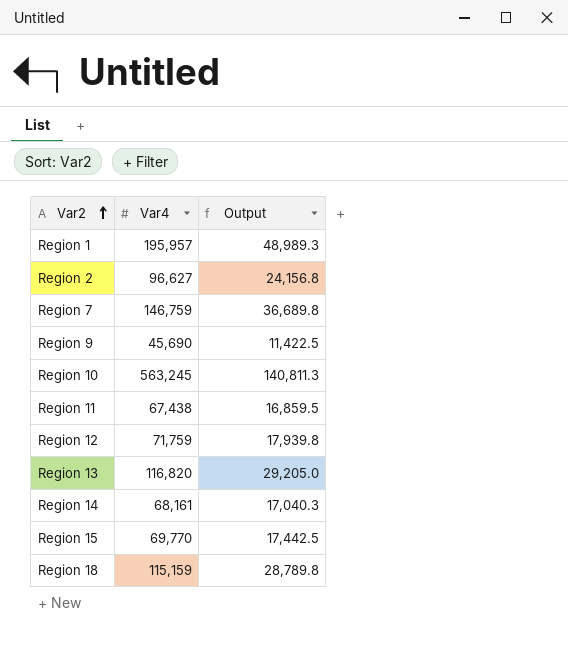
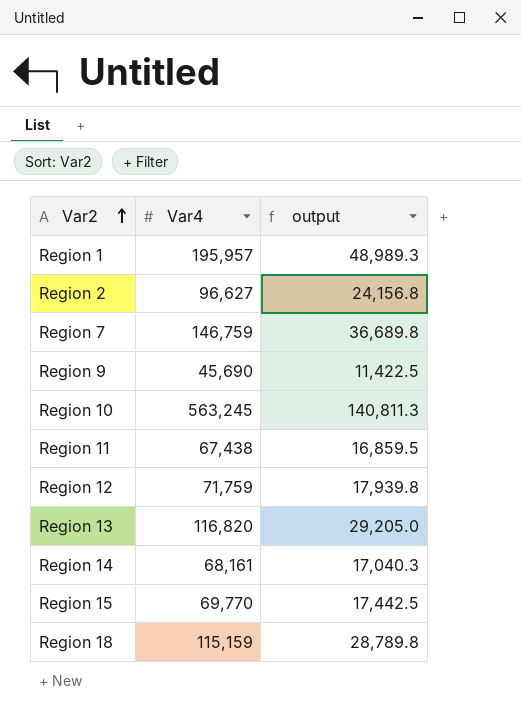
column name: Output -> output

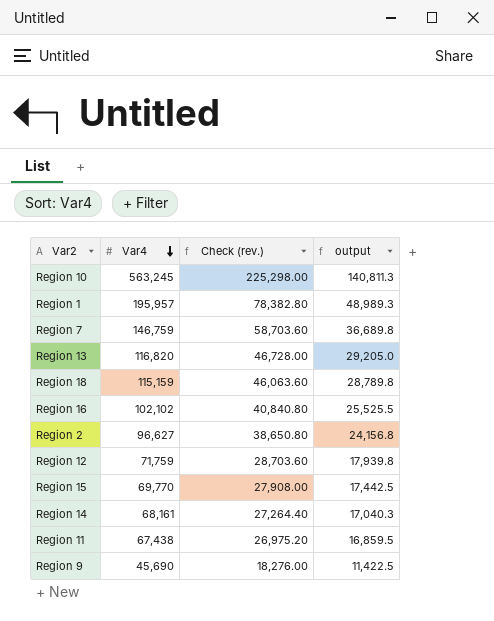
row order: Var2 ascending -> Var4 descending
column Check (rev.) | formula: none -> [Var4] * 0.4
row Region 16: none -> 102,102 | 40,840.80 | 25,525.5

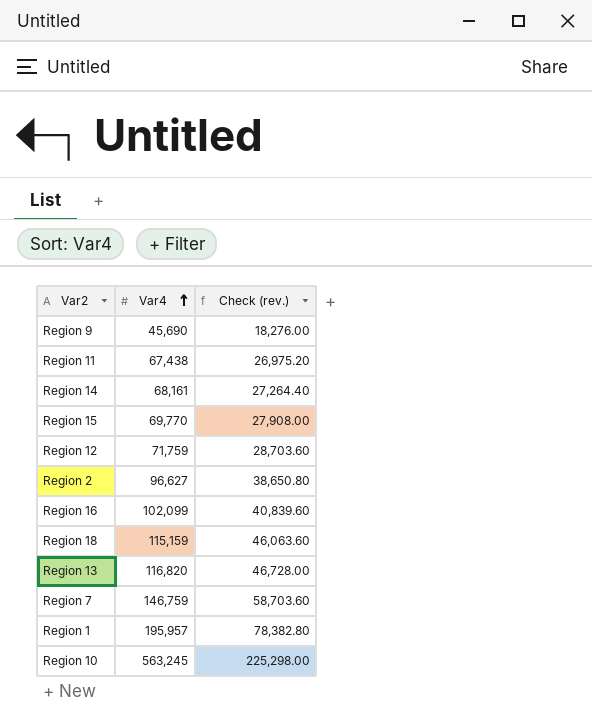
row order: Var4 descending -> Var4 ascending
column output | formula: [Var4] * 0.25 -> none
Region 16 | Var4: 102,102 -> 102,099
Region 16 | Check (rev.): 40,840.80 -> 40,839.60

